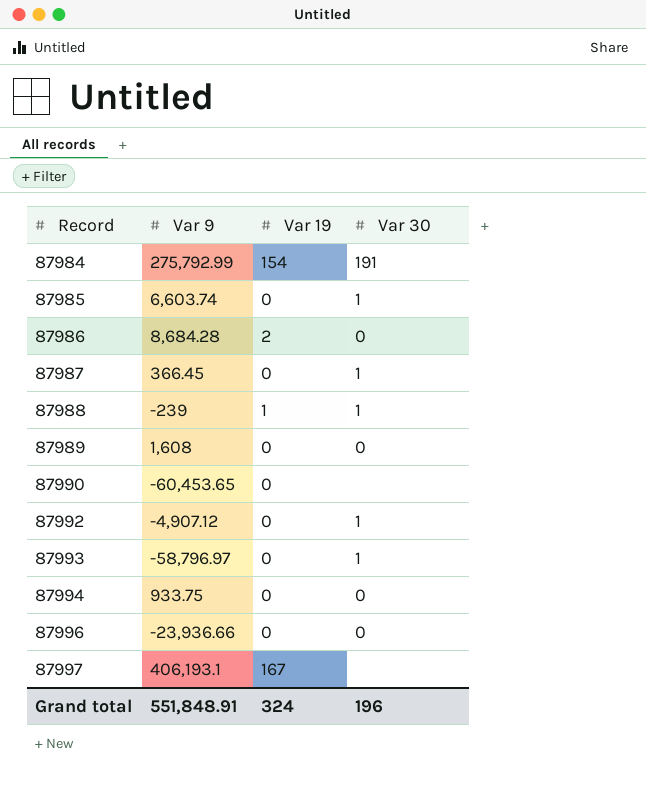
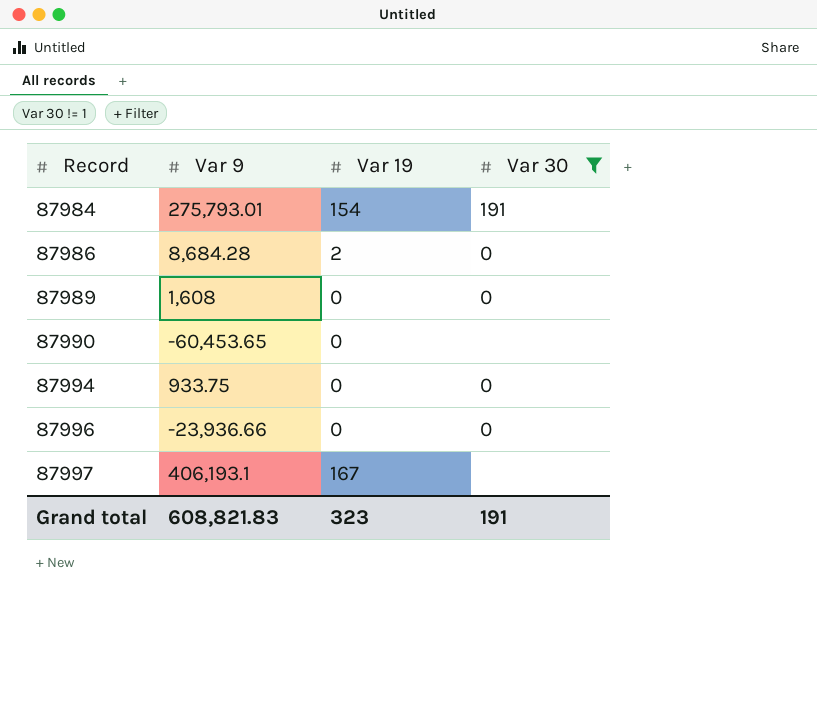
filter: none -> Var 30 != 1
87984 | Var 9: 275,792.99 -> 275,793.01
Grand total | Var 9: 551,848.91 -> 608,821.83
Grand total | Var 19: 324 -> 323
Grand total | Var 30: 196 -> 191

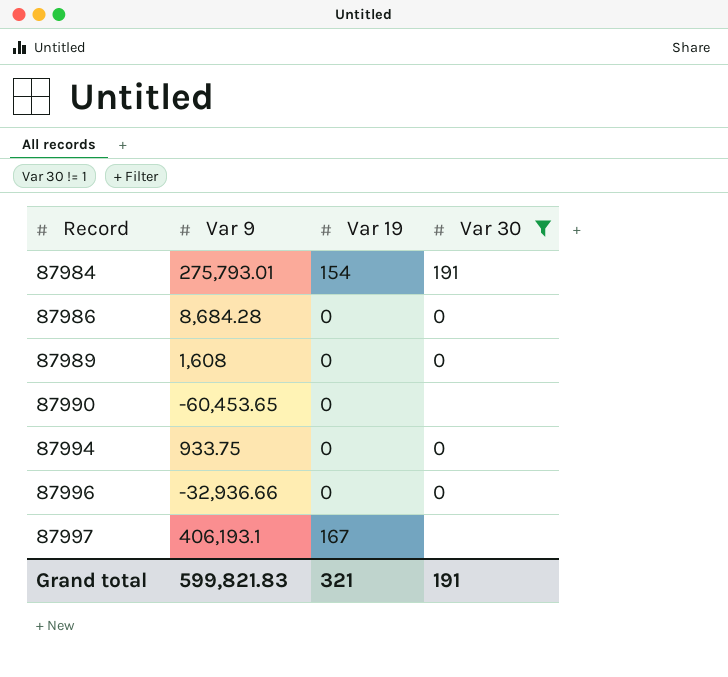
87986 | Var 19: 2 -> 0
87996 | Var 9: -23,936.66 -> -32,936.66
Grand total | Var 9: 608,821.83 -> 599,821.83
Grand total | Var 19: 323 -> 321

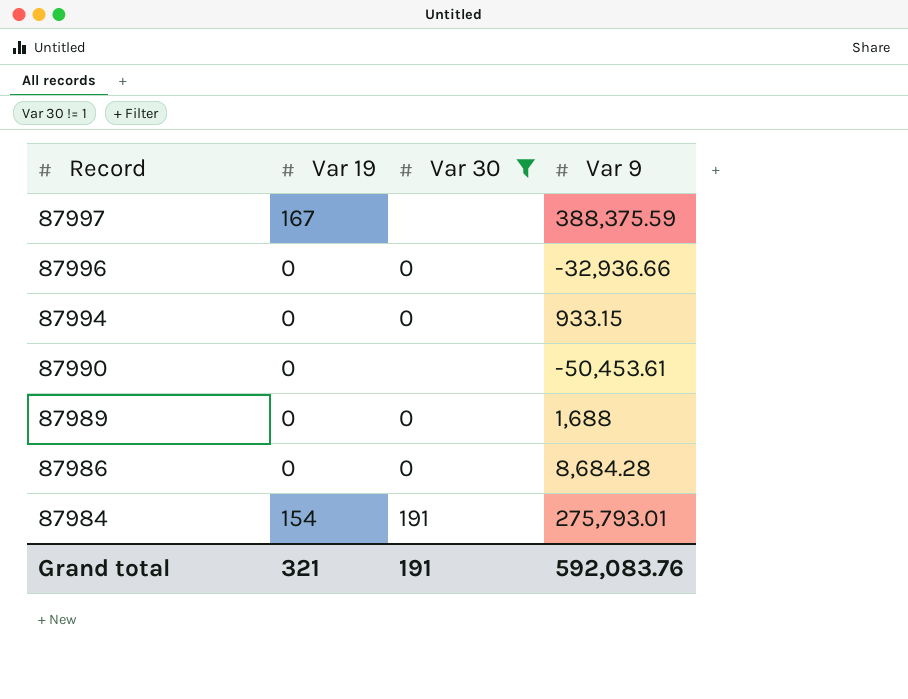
row order: Record ascending -> Record descending
column Var 9 | position: 2 -> 4
87997 | Var 9: 406,193.1 -> 388,375.59
87994 | Var 9: 933.75 -> 933.15
87990 | Var 9: -60,453.65 -> -50,453.61
87989 | Var 9: 1,608 -> 1,688
Grand total | Var 9: 599,821.83 -> 592,083.76

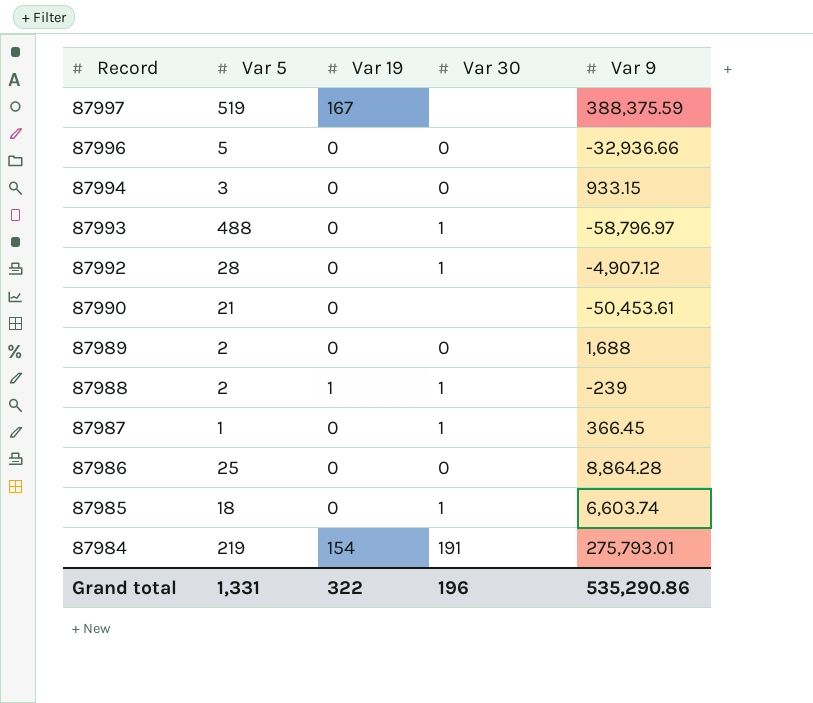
filter: Var 30 != 1 -> none
column Var 5 | position: none -> 2
87986 | Var 9: 8,684.28 -> 8,864.28
Grand total | Var 19: 321 -> 322
Grand total | Var 30: 191 -> 196
Grand total | Var 9: 592,083.76 -> 535,290.86

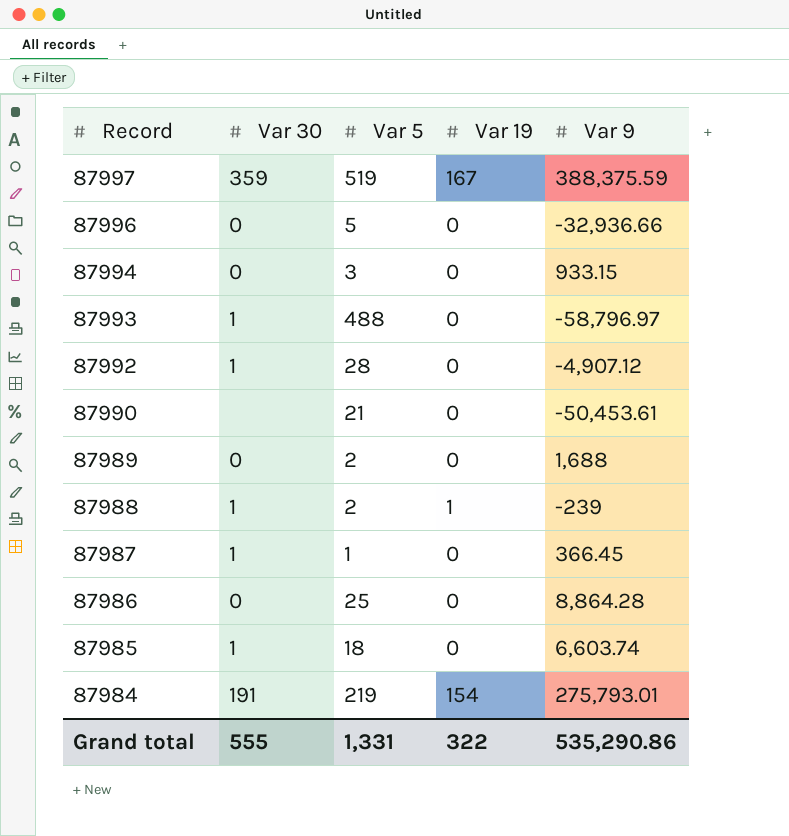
column Var 30 | position: 4 -> 2
87997 | Var 30: none -> 359
Grand total | Var 30: 196 -> 555

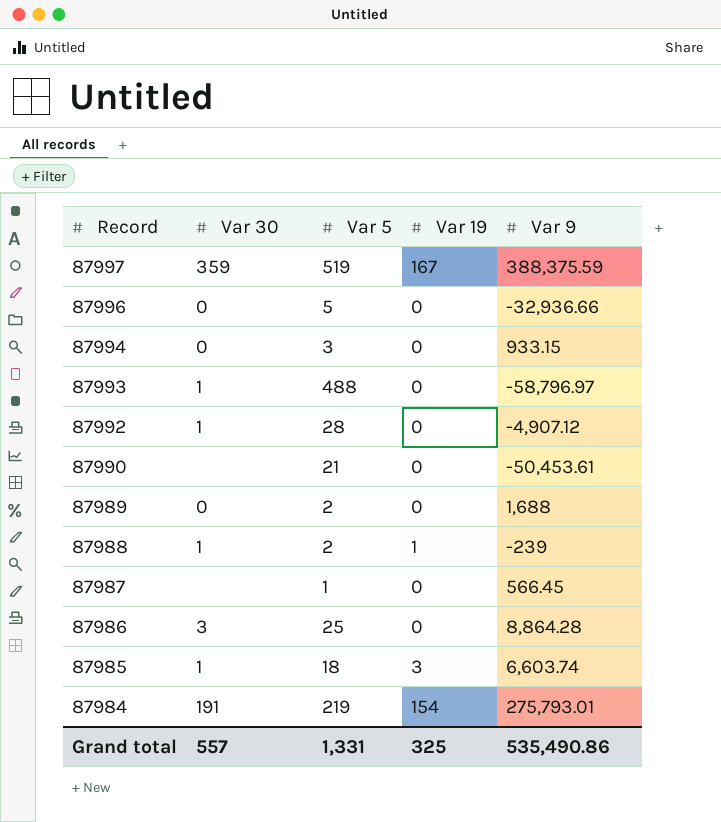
87987 | Var 30: 1 -> none
87987 | Var 9: 366.45 -> 566.45
87986 | Var 30: 0 -> 3
87985 | Var 19: 0 -> 3
Grand total | Var 30: 555 -> 557
Grand total | Var 19: 322 -> 325
Grand total | Var 9: 535,290.86 -> 535,490.86

